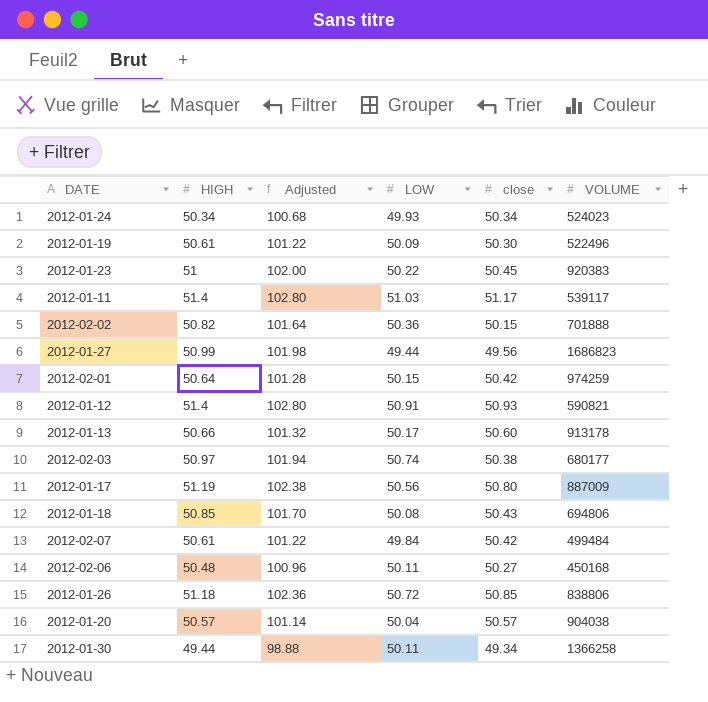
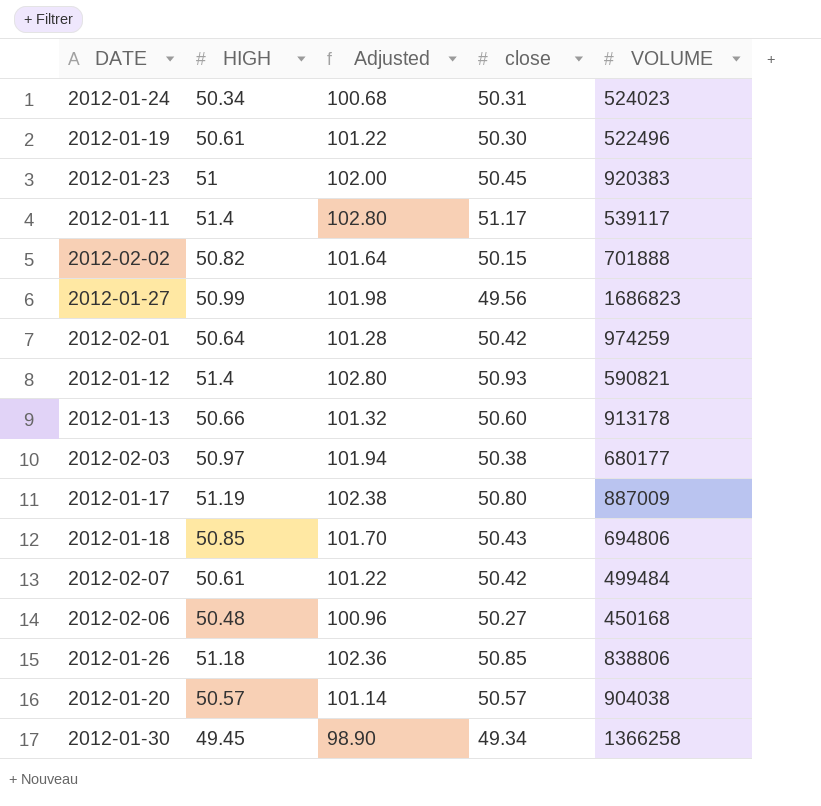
column LOW | position: 4 -> none
2012-01-24 | close: 50.34 -> 50.31
2012-01-30 | HIGH: 49.44 -> 49.45
2012-01-30 | Adjusted: 98.88 -> 98.90

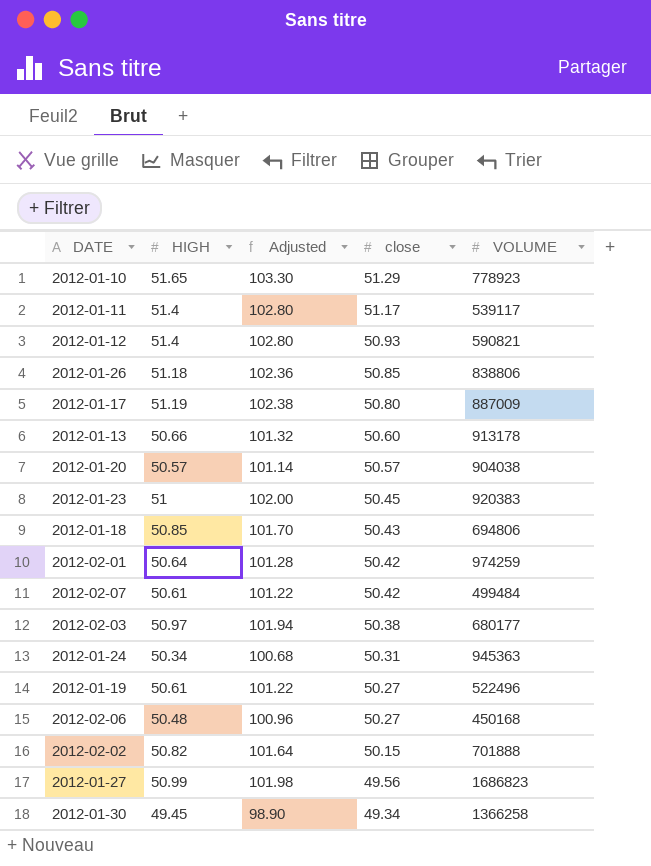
row order: none -> close descending
row 2012-01-10: none -> 51.65 | 103.30 | 51.29 | 778923
2012-01-24 | VOLUME: 524023 -> 945363
2012-01-19 | close: 50.30 -> 50.27

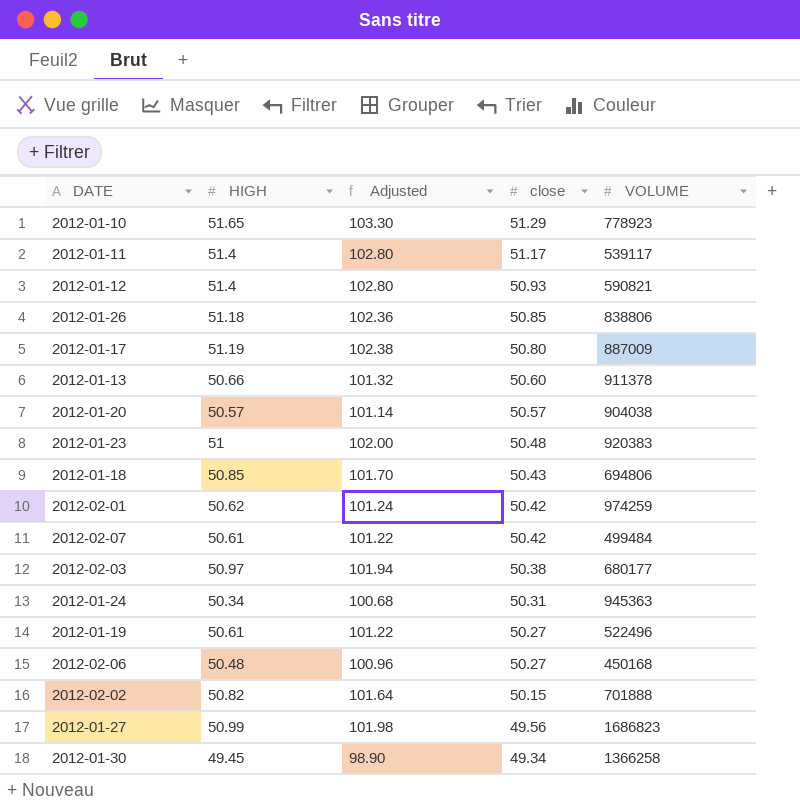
2012-01-13 | VOLUME: 913178 -> 911378
2012-01-23 | close: 50.45 -> 50.48
2012-02-01 | HIGH: 50.64 -> 50.62
2012-02-01 | Adjusted: 101.28 -> 101.24

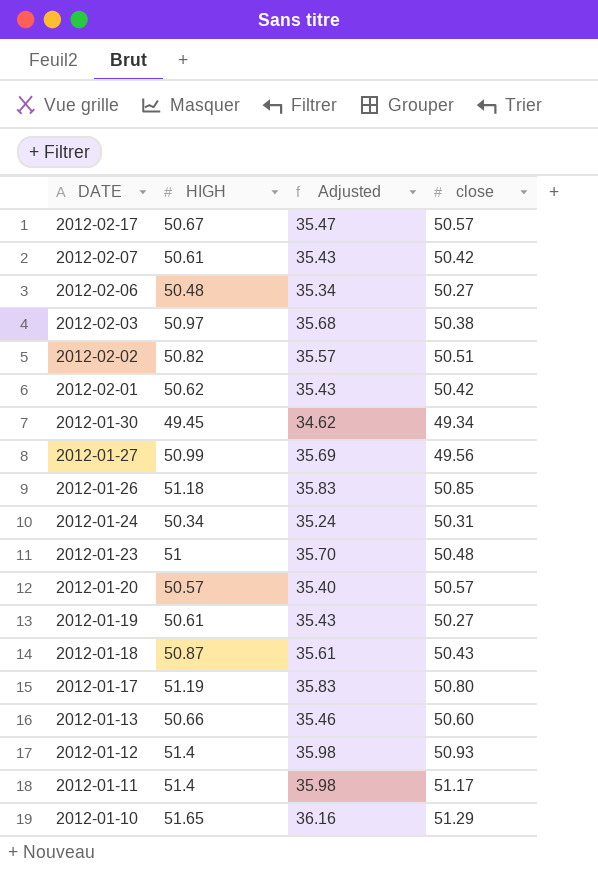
row order: close descending -> DATE descending
column VOLUME | position: 5 -> none
column Adjusted | formula: [HIGH] * 2 -> [HIGH] * 0.7
row 2012-02-17: none -> 50.67 | 35.47 | 50.57
2012-02-02 | close: 50.15 -> 50.51
2012-01-18 | HIGH: 50.85 -> 50.87

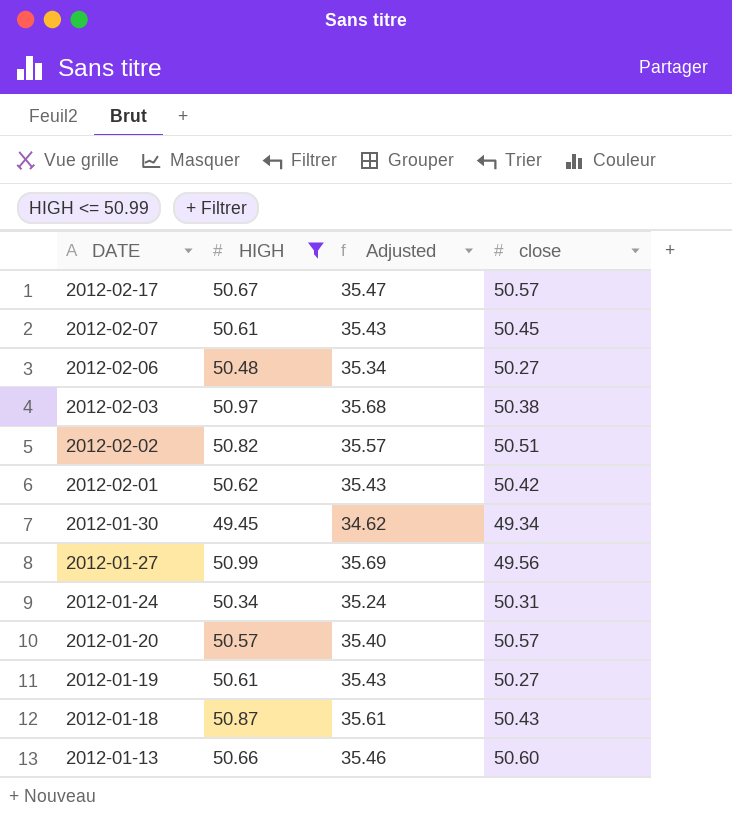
filter: none -> HIGH <= 50.99
2012-02-07 | close: 50.42 -> 50.45

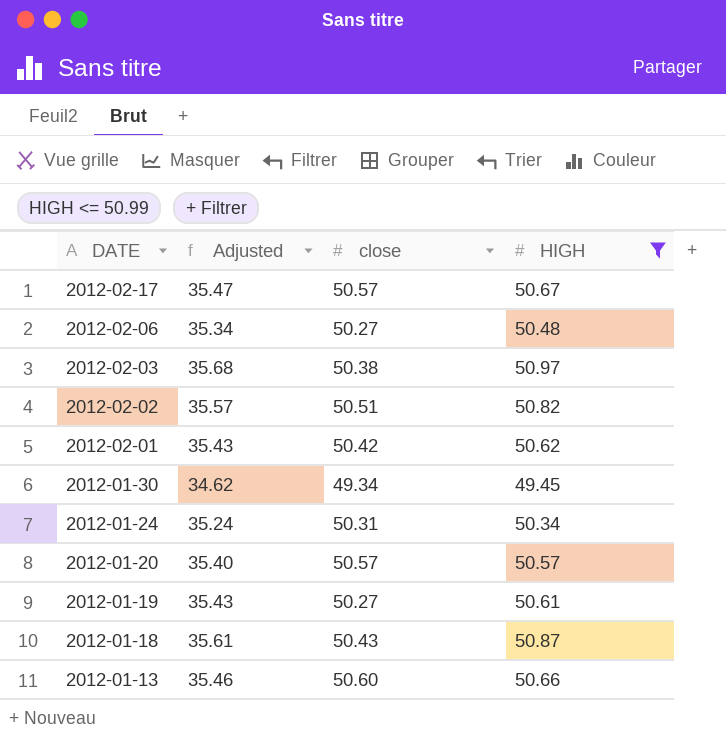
column HIGH | position: 2 -> 4
row 2012-02-07: 50.61 | 35.43 | 50.45 -> none
row 2012-01-27: 50.99 | 35.69 | 49.56 -> none

